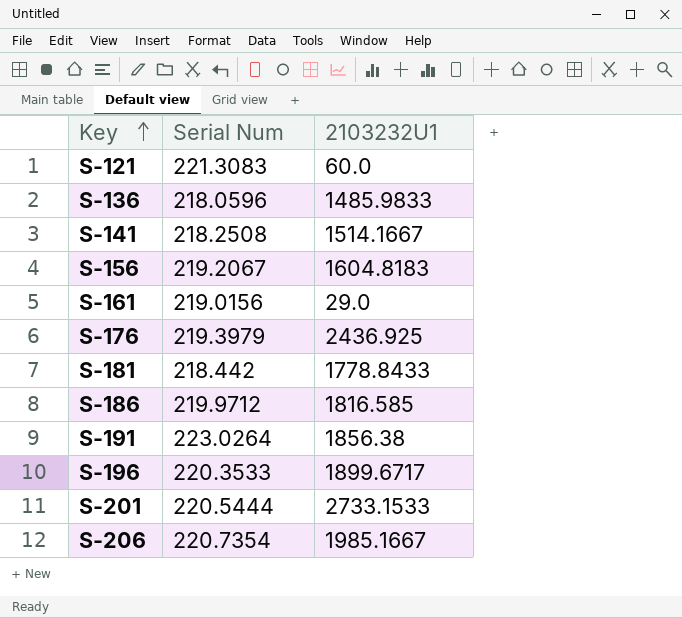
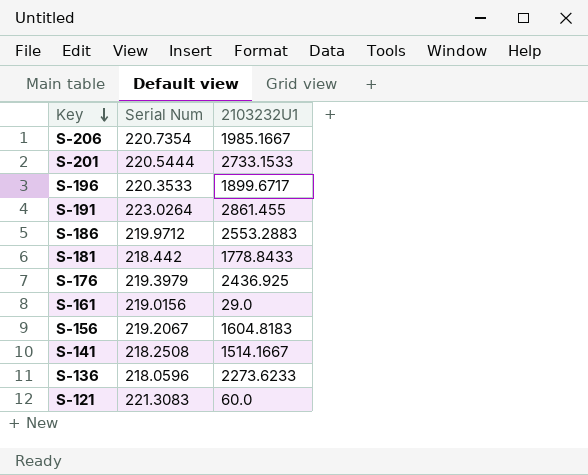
row order: Key ascending -> Key descending
S-191 | 2103232U1: 1856.38 -> 2861.455
S-186 | 2103232U1: 1816.585 -> 2553.2883
S-136 | 2103232U1: 1485.9833 -> 2273.6233

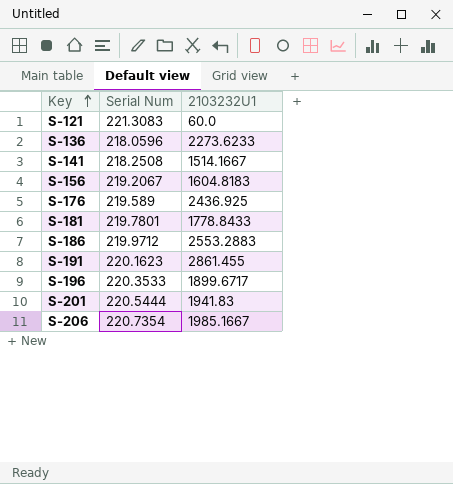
row order: Key descending -> Key ascending
row S-161: 219.0156 | 29.0 -> none
S-176 | Serial Num: 219.3979 -> 219.589
S-181 | Serial Num: 218.442 -> 219.7801
S-191 | Serial Num: 223.0264 -> 220.1623
S-201 | 2103232U1: 2733.1533 -> 1941.83

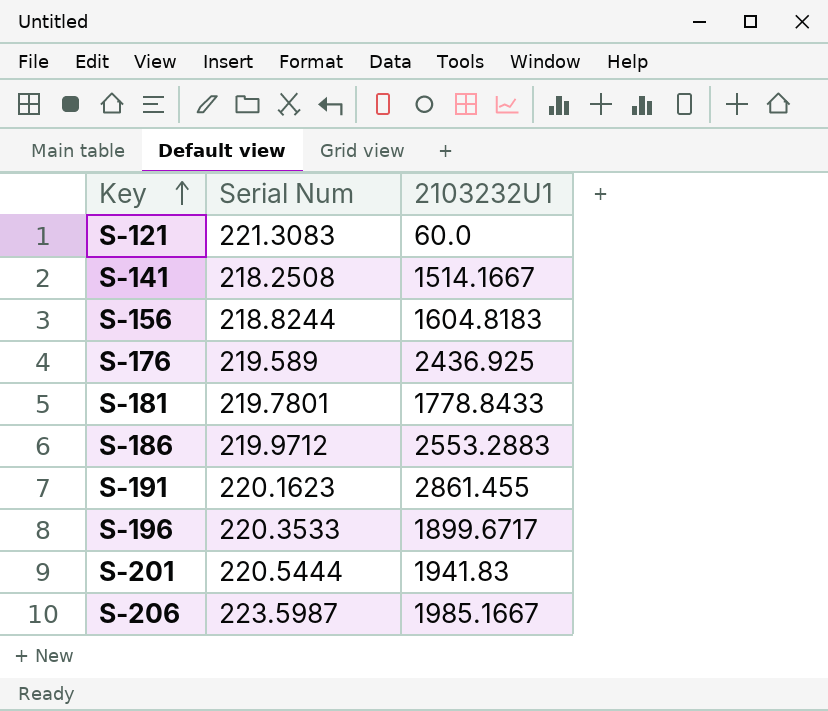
row S-136: 218.0596 | 2273.6233 -> none
S-156 | Serial Num: 219.2067 -> 218.8244
S-206 | Serial Num: 220.7354 -> 223.5987

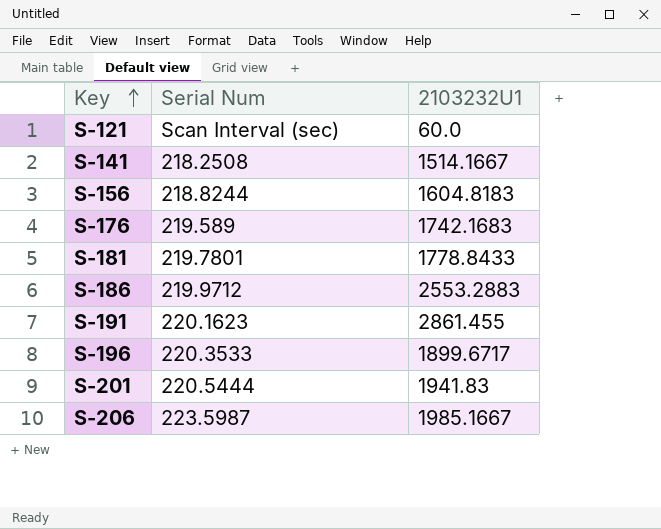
S-121 | Serial Num: 221.3083 -> Scan Interval (sec)
S-176 | 2103232U1: 2436.925 -> 1742.1683

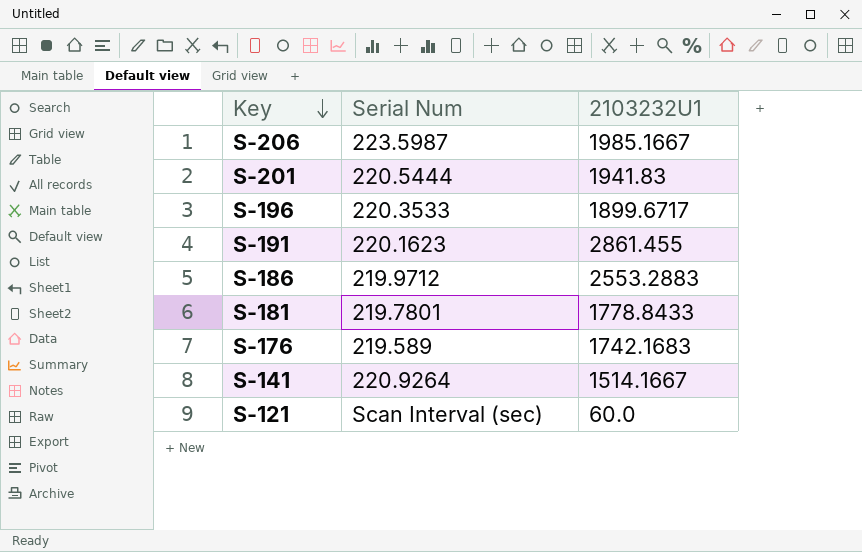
row order: Key ascending -> Key descending
row S-156: 218.8244 | 1604.8183 -> none
S-141 | Serial Num: 218.2508 -> 220.9264

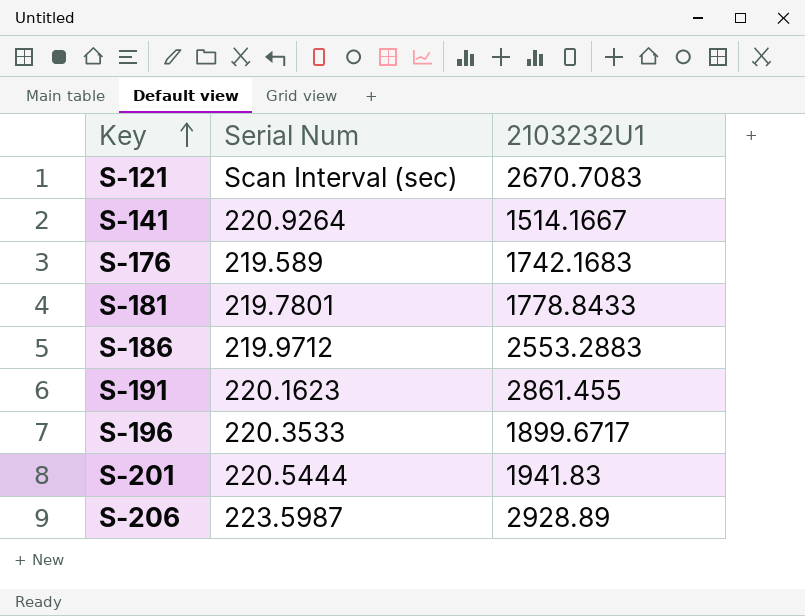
row order: Key descending -> Key ascending
S-121 | 2103232U1: 60.0 -> 2670.7083
S-206 | 2103232U1: 1985.1667 -> 2928.89

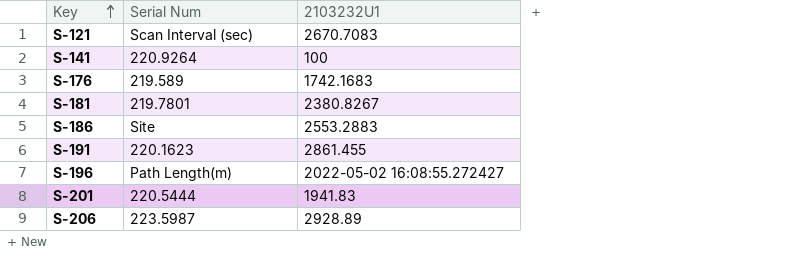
S-141 | 2103232U1: 1514.1667 -> 100
S-181 | 2103232U1: 1778.8433 -> 2380.8267
S-186 | Serial Num: 219.9712 -> Site
S-196 | Serial Num: 220.3533 -> Path Length(m)
S-196 | 2103232U1: 1899.6717 -> 2022-05-02 16:08:55.272427

